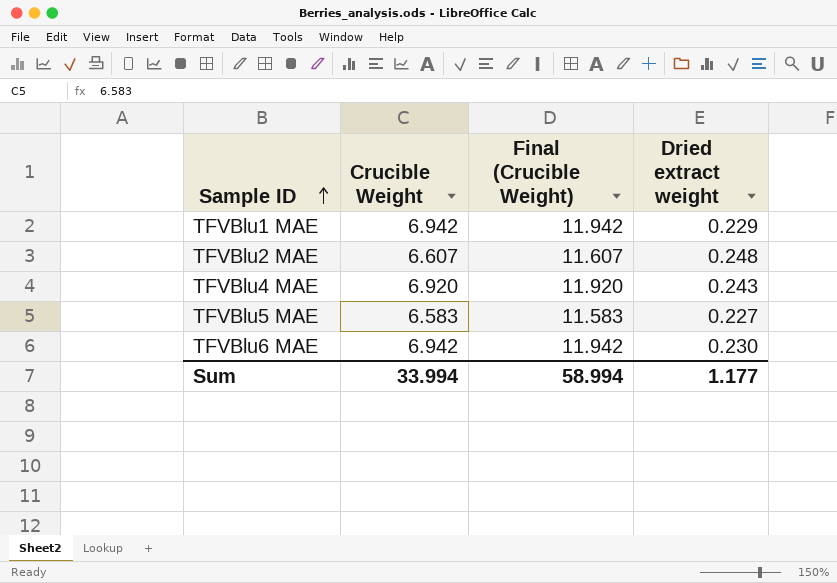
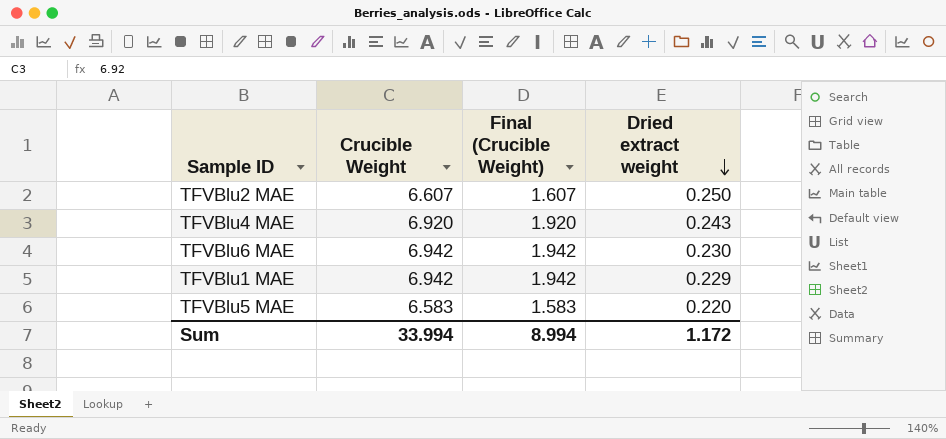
row order: Sample ID ascending -> Dried extract weight descending
column Final (Crucible Weight) | formula: [Crucible Weight] + 5 -> [Crucible Weight] - 5
TFVBlu2 MAE | Dried extract weight: 0.248 -> 0.250
TFVBlu5 MAE | Dried extract weight: 0.227 -> 0.220
Sum | Final (Crucible Weight): 58.994 -> 8.994
Sum | Dried extract weight: 1.177 -> 1.172

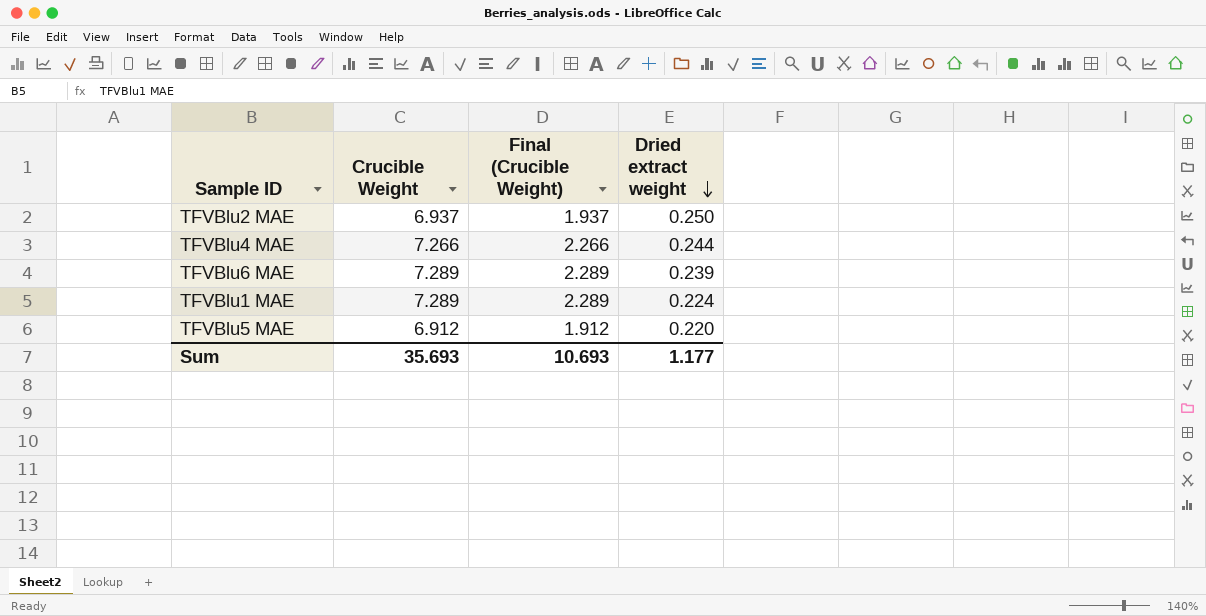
TFVBlu2 MAE | Crucible Weight: 6.607 -> 6.937
TFVBlu2 MAE | Final (Crucible Weight): 1.607 -> 1.937
TFVBlu4 MAE | Crucible Weight: 6.920 -> 7.266
TFVBlu4 MAE | Final (Crucible Weight): 1.920 -> 2.266
TFVBlu4 MAE | Dried extract weight: 0.243 -> 0.244
TFVBlu6 MAE | Crucible Weight: 6.942 -> 7.289
TFVBlu6 MAE | Final (Crucible Weight): 1.942 -> 2.289
TFVBlu6 MAE | Dried extract weight: 0.230 -> 0.239
TFVBlu1 MAE | Crucible Weight: 6.942 -> 7.289
TFVBlu1 MAE | Final (Crucible Weight): 1.942 -> 2.289
TFVBlu1 MAE | Dried extract weight: 0.229 -> 0.224
TFVBlu5 MAE | Crucible Weight: 6.583 -> 6.912
TFVBlu5 MAE | Final (Crucible Weight): 1.583 -> 1.912
Sum | Crucible Weight: 33.994 -> 35.693
Sum | Final (Crucible Weight): 8.994 -> 10.693
Sum | Dried extract weight: 1.172 -> 1.177

